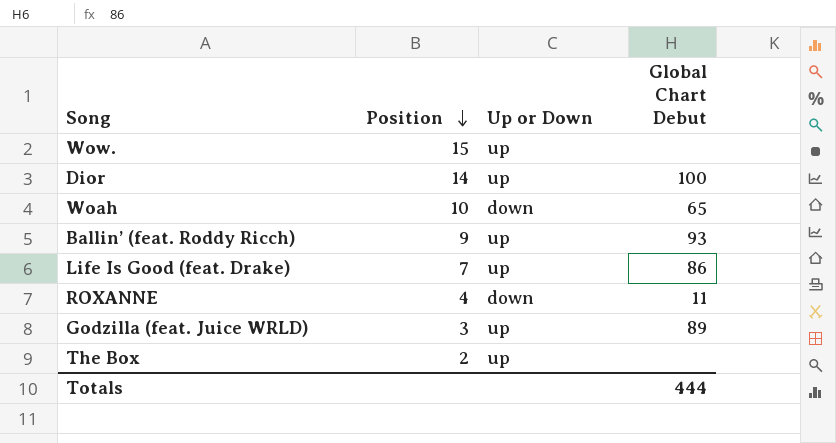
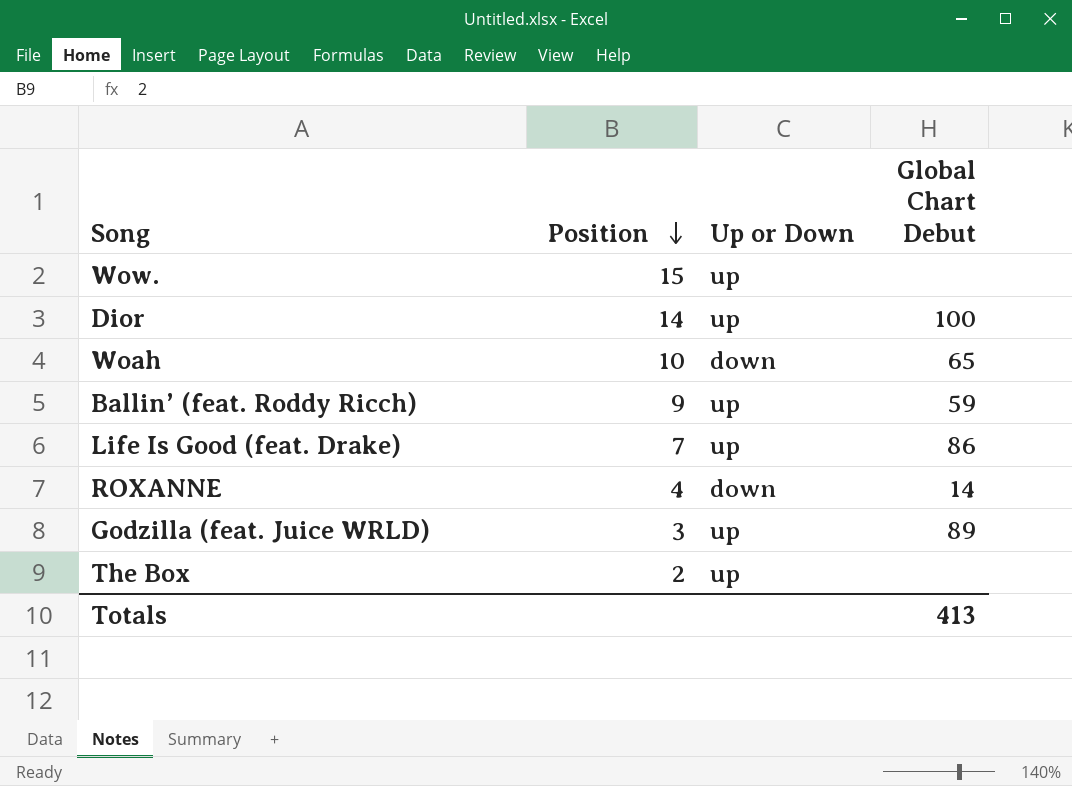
Ballin’ (feat. Roddy Ricch) | Global Chart Debut: 93 -> 59
ROXANNE | Global Chart Debut: 11 -> 14
Totals | Global Chart Debut: 444 -> 413

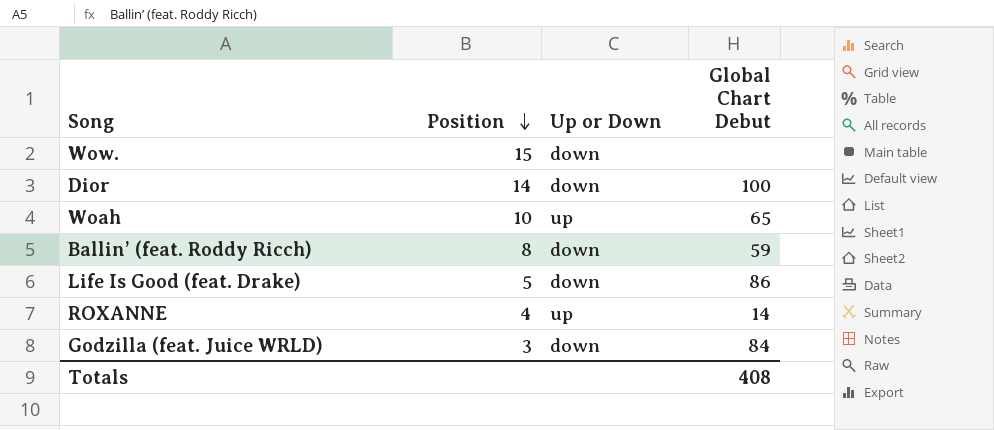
row The Box: 2 | up | none -> none
Wow. | Up or Down: up -> down
Dior | Up or Down: up -> down
Woah | Up or Down: down -> up
Ballin’ (feat. Roddy Ricch) | Position: 9 -> 8
Ballin’ (feat. Roddy Ricch) | Up or Down: up -> down
Life Is Good (feat. Drake) | Position: 7 -> 5
Life Is Good (feat. Drake) | Up or Down: up -> down
ROXANNE | Up or Down: down -> up
Godzilla (feat. Juice WRLD) | Up or Down: up -> down
Godzilla (feat. Juice WRLD) | Global Chart Debut: 89 -> 84
Totals | Global Chart Debut: 413 -> 408

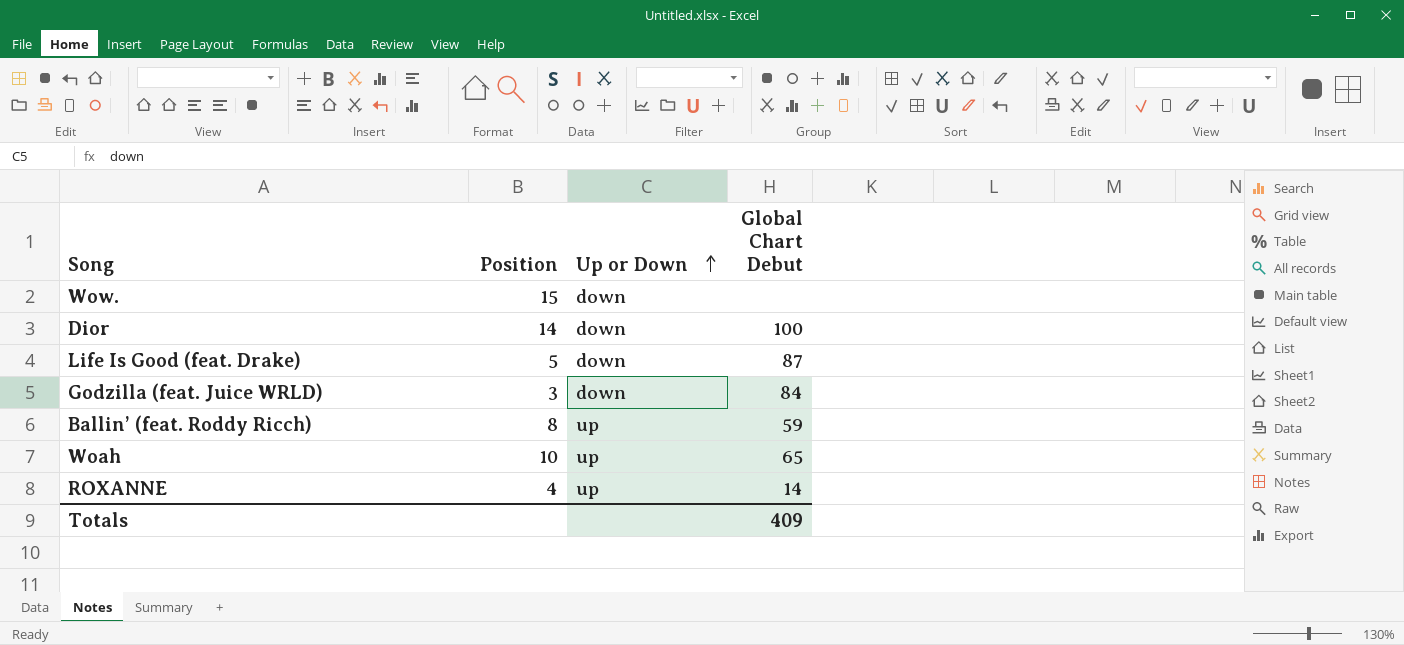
row order: Position descending -> Up or Down ascending
Life Is Good (feat. Drake) | Global Chart Debut: 86 -> 87
Ballin’ (feat. Roddy Ricch) | Up or Down: down -> up
Totals | Global Chart Debut: 408 -> 409

